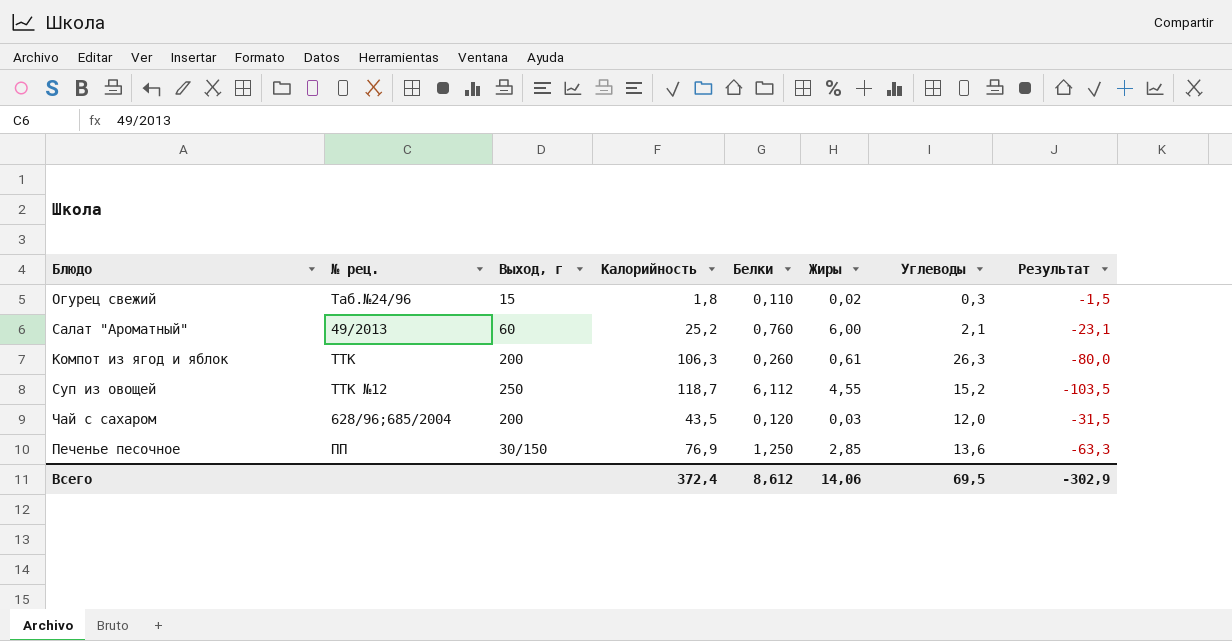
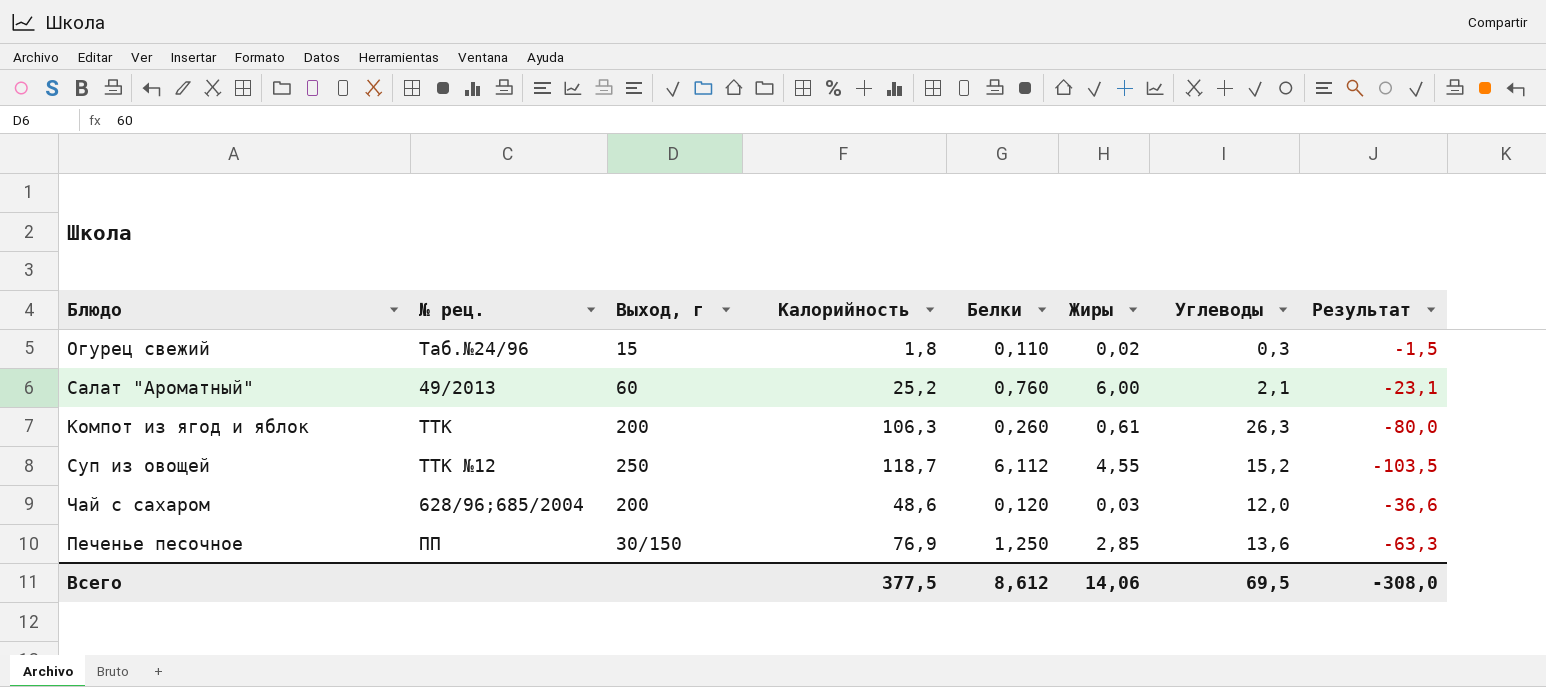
Чай с сахаром | Калорийность: 43,5 -> 48,6
Чай с сахаром | Результат: -31,5 -> -36,6
Всего | Калорийность: 372,4 -> 377,5
Всего | Результат: -302,9 -> -308,0

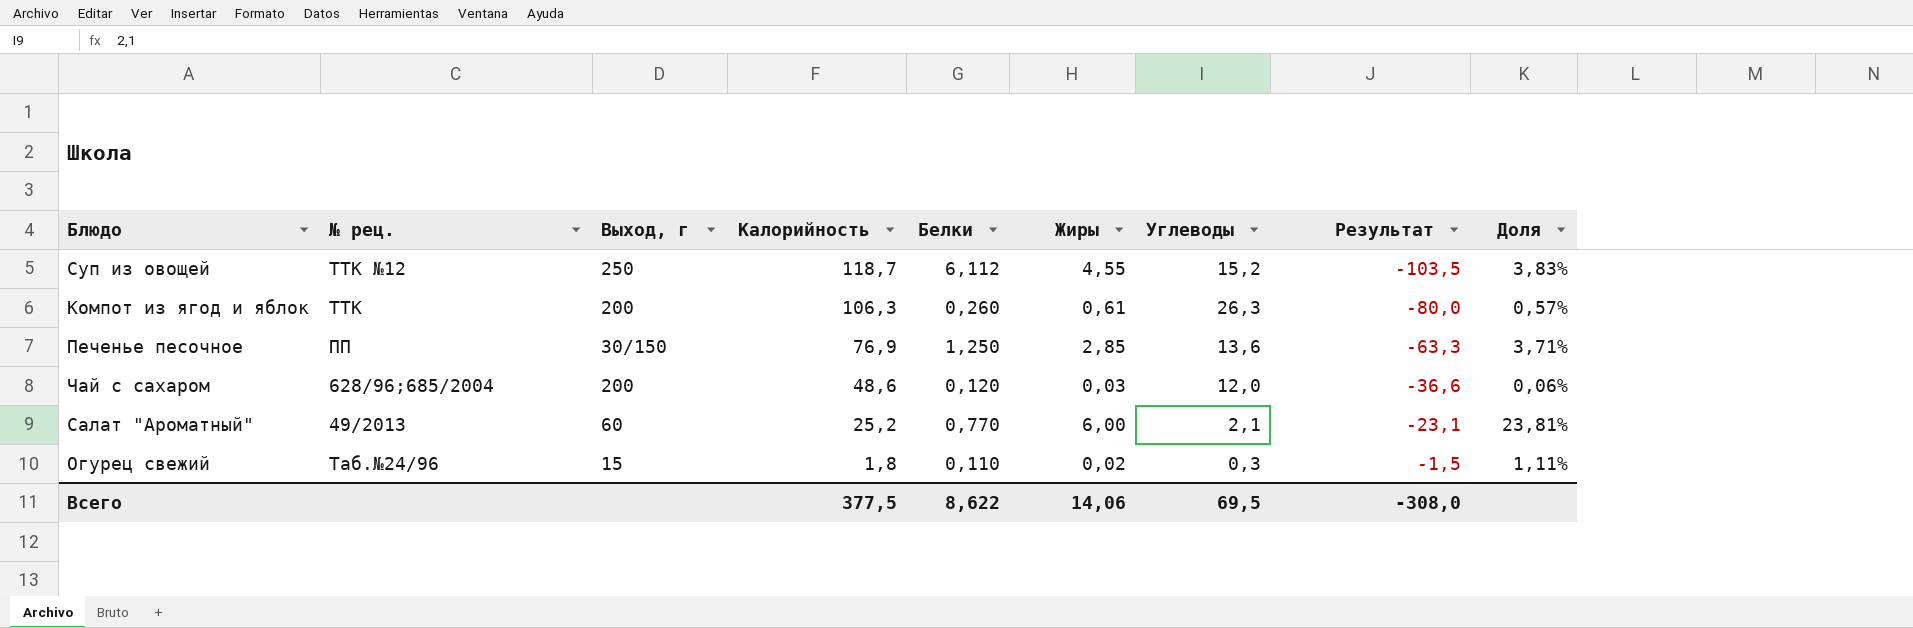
row order: none -> Калорийность descending
column Доля | formula: none -> [Жиры] / [Калорийность]
Салат "Ароматный" | Белки: 0,760 -> 0,770
Всего | Белки: 8,612 -> 8,622

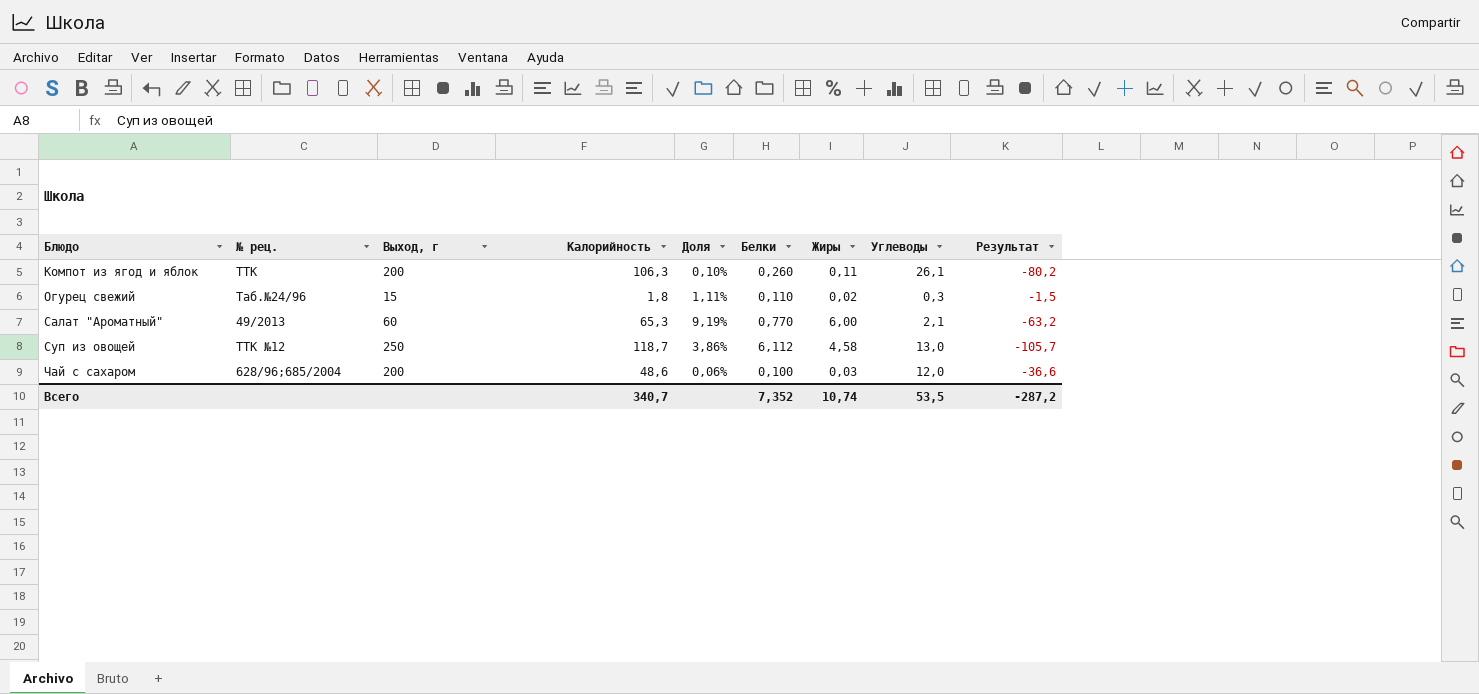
row order: Калорийность descending -> Блюдо ascending
column Доля | position: 9 -> 5
row Печенье песочное: ПП | 30/150 | 76,9 | 1,250 | 2,85 | 13,6 | -63,3 | 3,71% -> none
Компот из ягод и яблок | Доля: 0,57% -> 0,10%
Компот из ягод и яблок | Жиры: 0,61 -> 0,11
Компот из ягод и яблок | Углеводы: 26,3 -> 26,1
Компот из ягод и яблок | Результат: -80,0 -> -80,2
Салат "Ароматный" | Калорийность: 25,2 -> 65,3
Салат "Ароматный" | Доля: 23,81% -> 9,19%
Салат "Ароматный" | Результат: -23,1 -> -63,2
Суп из овощей | Доля: 3,83% -> 3,86%
Суп из овощей | Жиры: 4,55 -> 4,58
Суп из овощей | Углеводы: 15,2 -> 13,0
Суп из овощей | Результат: -103,5 -> -105,7
Чай с сахаром | Белки: 0,120 -> 0,100
Всего | Калорийность: 377,5 -> 340,7
Всего | Белки: 8,622 -> 7,352
Всего | Жиры: 14,06 -> 10,74
Всего | Углеводы: 69,5 -> 53,5
Всего | Результат: -308,0 -> -287,2

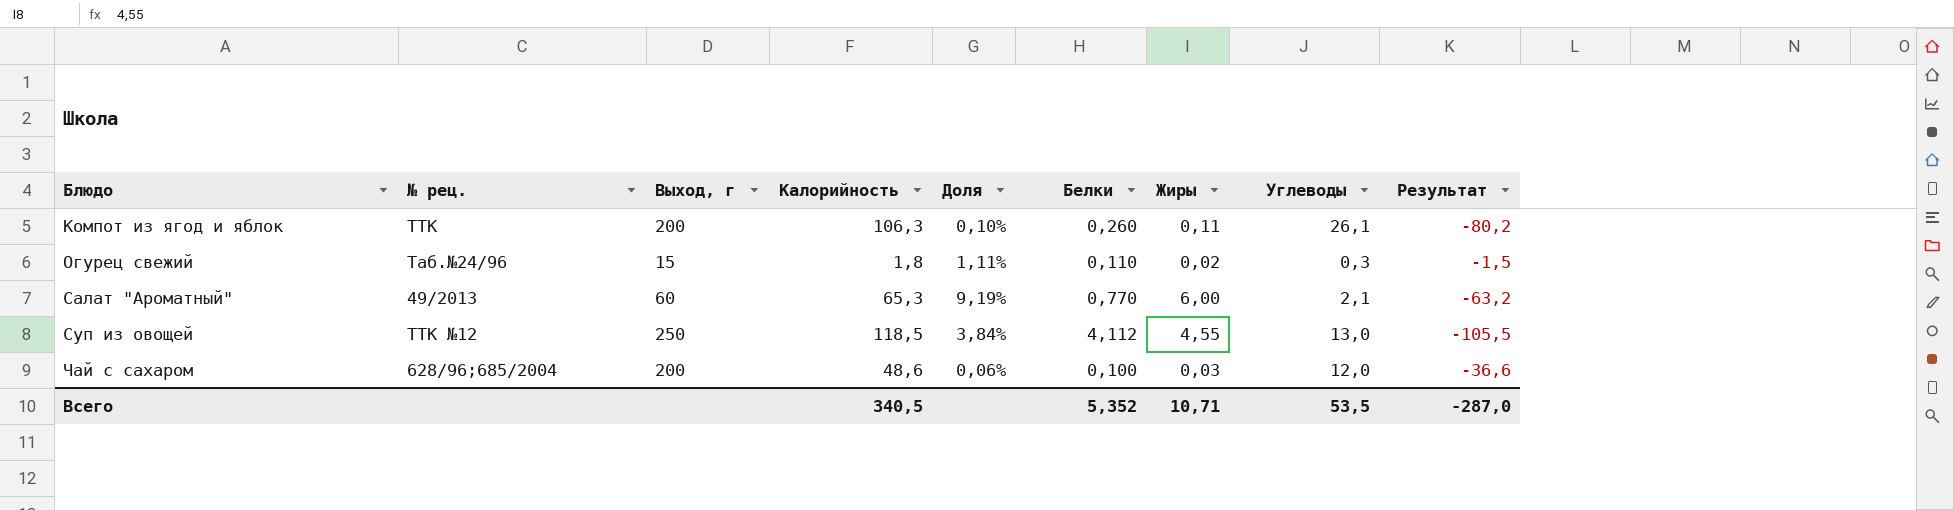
Суп из овощей | Калорийность: 118,7 -> 118,5
Суп из овощей | Доля: 3,86% -> 3,84%
Суп из овощей | Белки: 6,112 -> 4,112
Суп из овощей | Жиры: 4,58 -> 4,55
Суп из овощей | Результат: -105,7 -> -105,5
Всего | Калорийность: 340,7 -> 340,5
Всего | Белки: 7,352 -> 5,352
Всего | Жиры: 10,74 -> 10,71
Всего | Результат: -287,2 -> -287,0

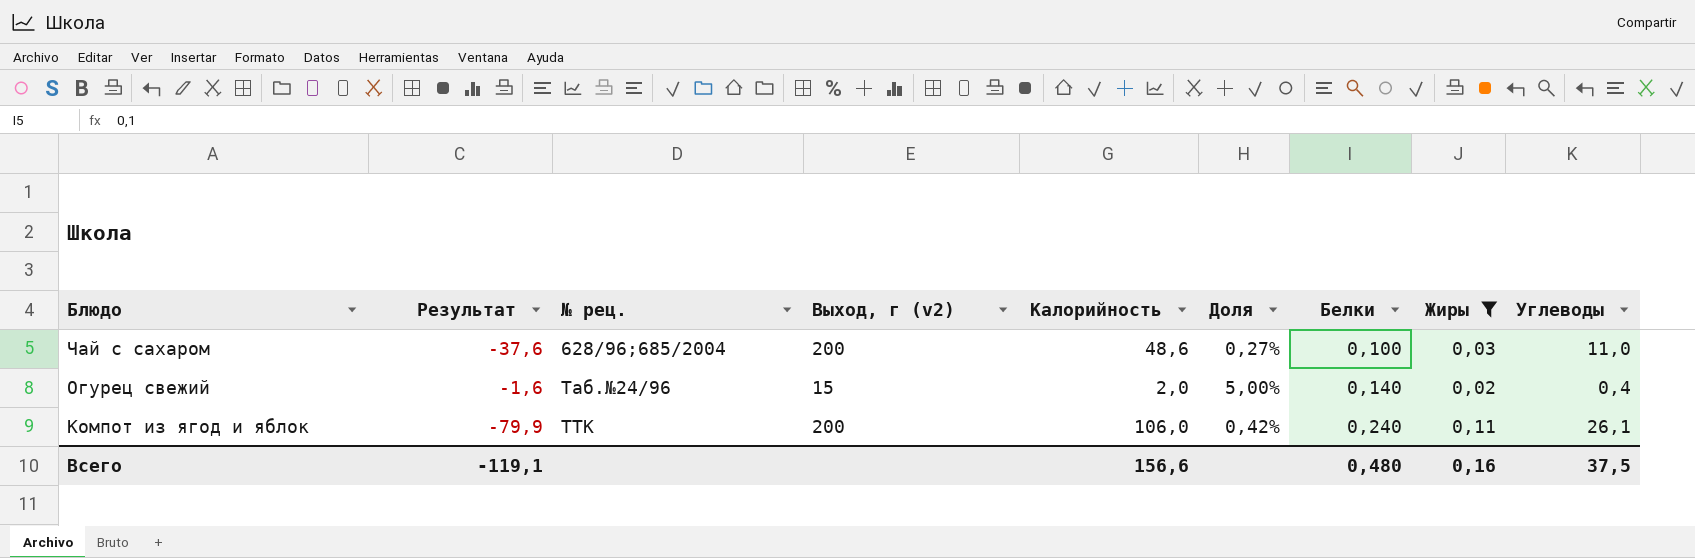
filter: none -> Жиры <= 0,11
row order: Блюдо ascending -> Блюдо descending
column Результат | position: 9 -> 2
column name: Выход, г -> Выход, г (v2)
column Доля | formula: [Жиры] / [Калорийность] -> [Жиры] / [Углеводы]
Чай с сахаром | Результат: -36,6 -> -37,6
Чай с сахаром | Углеводы: 12,0 -> 11,0
Огурец свежий | Результат: -1,5 -> -1,6
Огурец свежий | Калорийность: 1,8 -> 2,0
Огурец свежий | Белки: 0,110 -> 0,140
Огурец свежий | Углеводы: 0,3 -> 0,4
Компот из ягод и яблок | Результат: -80,2 -> -79,9
Компот из ягод и яблок | Калорийность: 106,3 -> 106,0
Компот из ягод и яблок | Белки: 0,260 -> 0,240
Всего | Результат: -287,0 -> -119,1
Всего | Калорийность: 340,5 -> 156,6
Всего | Белки: 5,352 -> 0,480
Всего | Жиры: 10,71 -> 0,16
Всего | Углеводы: 53,5 -> 37,5

